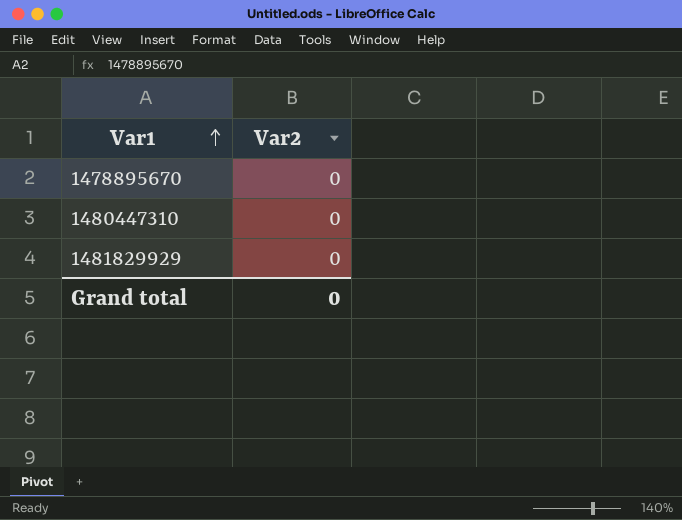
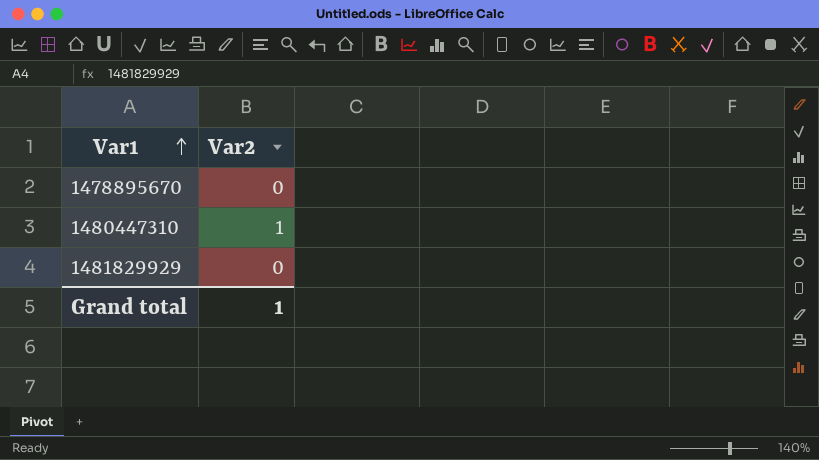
1480447310 | Var2: 0 -> 1
Grand total | Var2: 0 -> 1

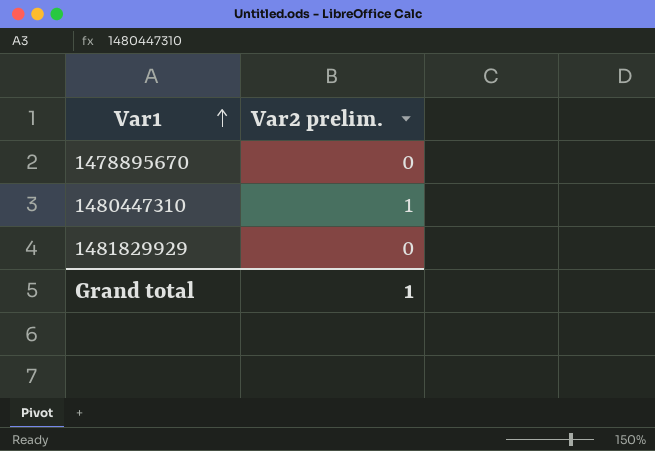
column name: Var2 -> Var2 prelim.

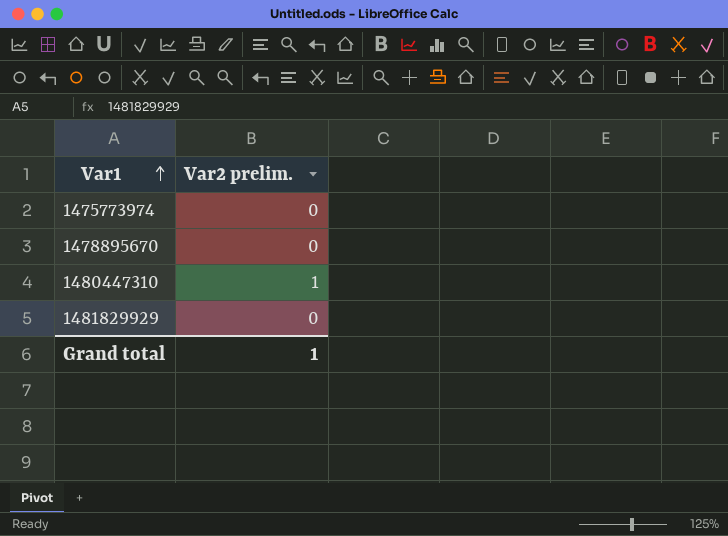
row 1475773974: none -> 0

